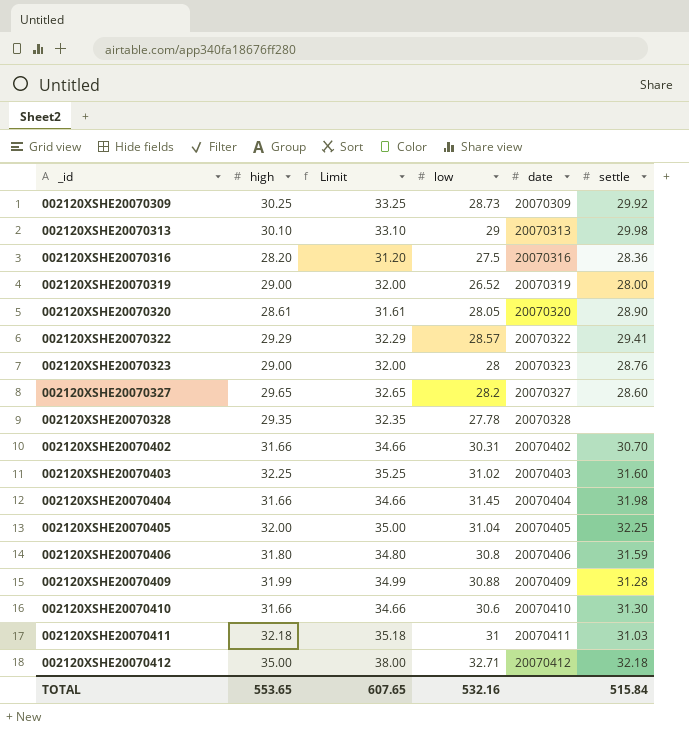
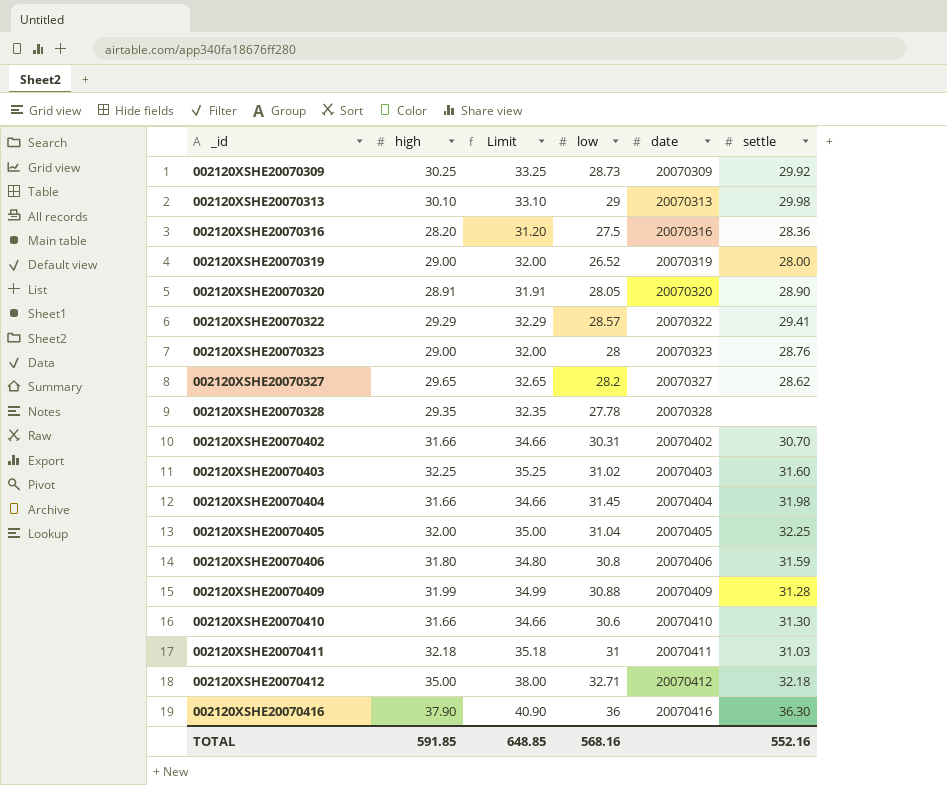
002120XSHE20070320 | high: 28.61 -> 28.91
002120XSHE20070320 | Limit: 31.61 -> 31.91
002120XSHE20070327 | settle: 28.60 -> 28.62
row 002120XSHE20070416: none -> 37.90 | 40.90 | 36 | 20070416 | 36.30
TOTAL | high: 553.65 -> 591.85
TOTAL | Limit: 607.65 -> 648.85
TOTAL | low: 532.16 -> 568.16
TOTAL | settle: 515.84 -> 552.16

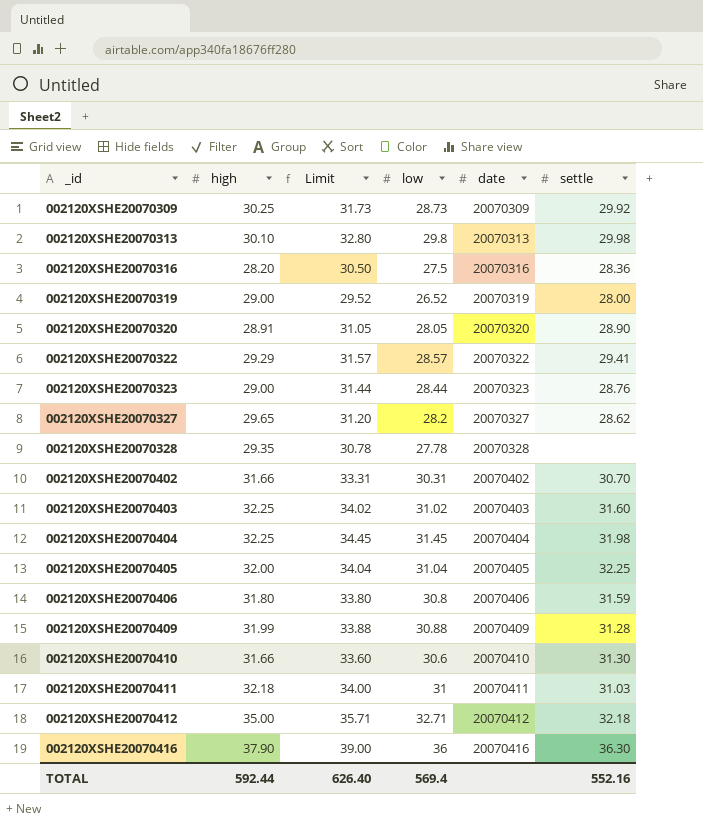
column Limit | formula: [high] + 3 -> [low] + 3
002120XSHE20070313 | low: 29 -> 29.8
002120XSHE20070323 | low: 28 -> 28.44
002120XSHE20070404 | high: 31.66 -> 32.25
TOTAL | high: 591.85 -> 592.44
TOTAL | Limit: 648.85 -> 626.40
TOTAL | low: 568.16 -> 569.4

